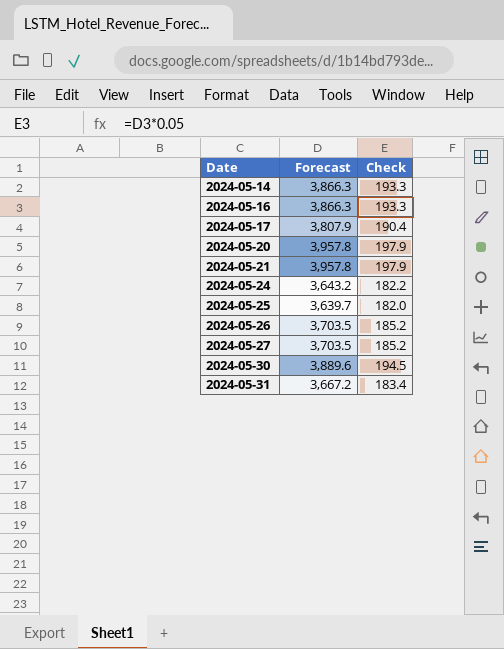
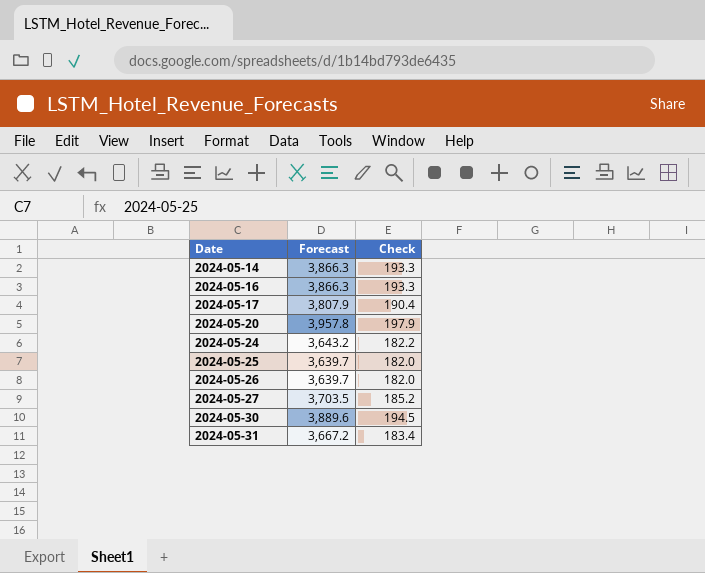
row 2024-05-21: 3,957.8 | 197.9 -> none
2024-05-26 | Forecast: 3,703.5 -> 3,639.7
2024-05-26 | Check: 185.2 -> 182.0

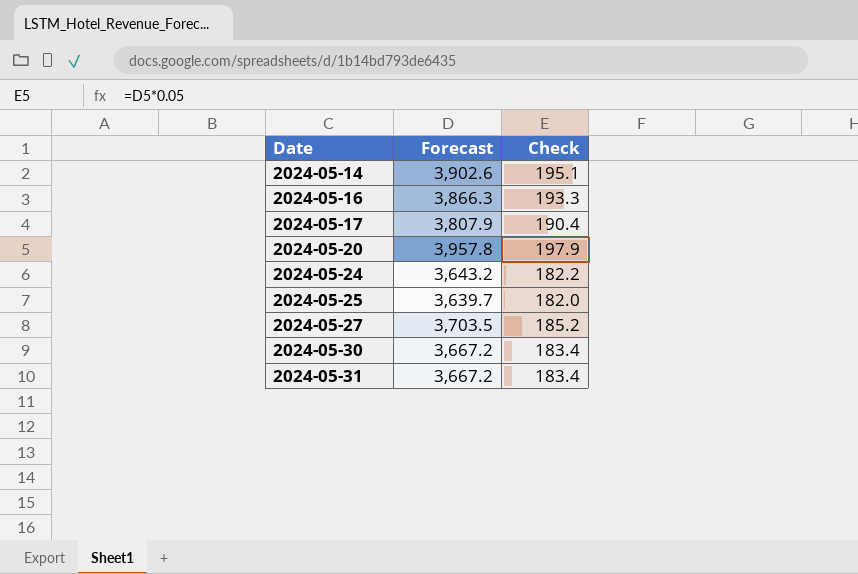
row 2024-05-26: 3,639.7 | 182.0 -> none
2024-05-14 | Forecast: 3,866.3 -> 3,902.6
2024-05-14 | Check: 193.3 -> 195.1
2024-05-30 | Forecast: 3,889.6 -> 3,667.2
2024-05-30 | Check: 194.5 -> 183.4

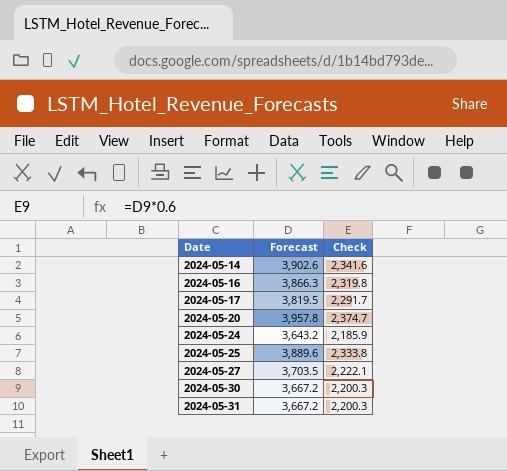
column Check | formula: [Forecast] * 0.05 -> [Forecast] * 0.6
2024-05-17 | Forecast: 3,807.9 -> 3,819.5
2024-05-25 | Forecast: 3,639.7 -> 3,889.6

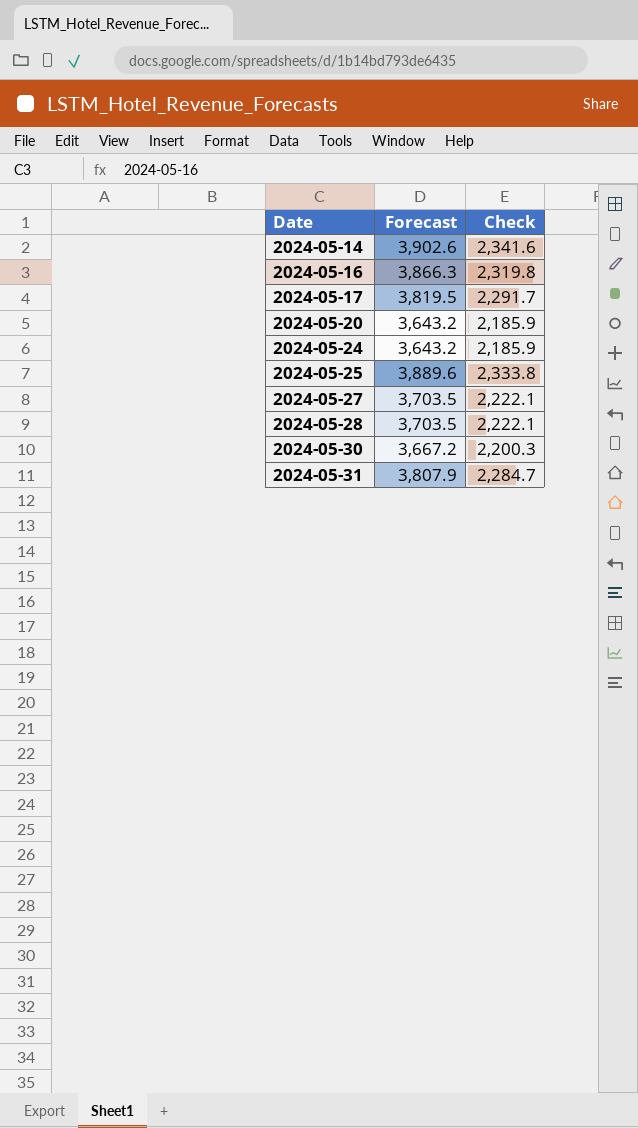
2024-05-20 | Forecast: 3,957.8 -> 3,643.2
2024-05-20 | Check: 2,374.7 -> 2,185.9
row 2024-05-28: none -> 3,703.5 | 2,222.1
2024-05-31 | Forecast: 3,667.2 -> 3,807.9
2024-05-31 | Check: 2,200.3 -> 2,284.7

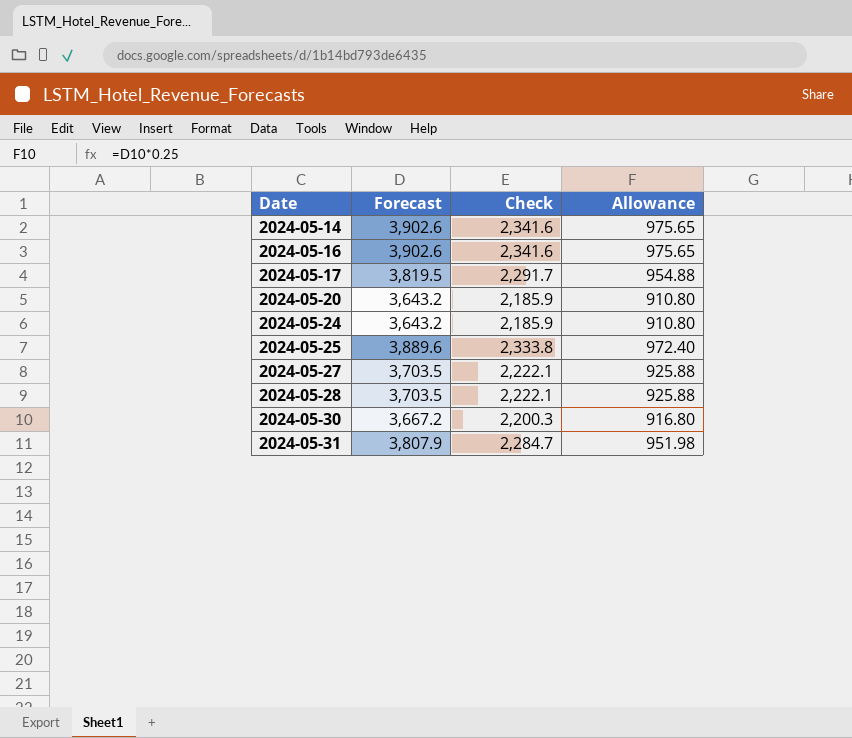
column Allowance | formula: none -> [Forecast] * 0.25
2024-05-16 | Forecast: 3,866.3 -> 3,902.6
2024-05-16 | Check: 2,319.8 -> 2,341.6

